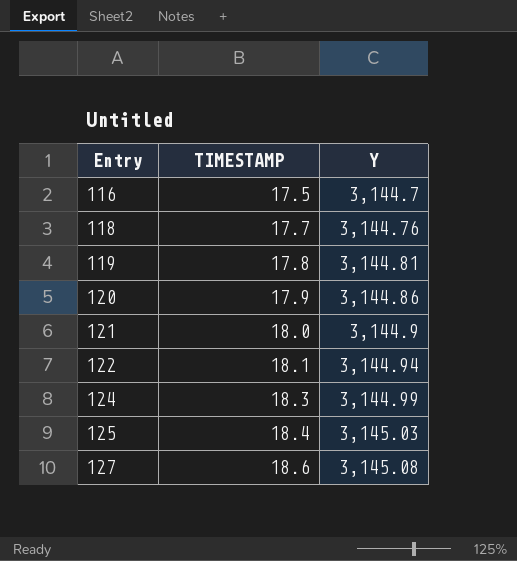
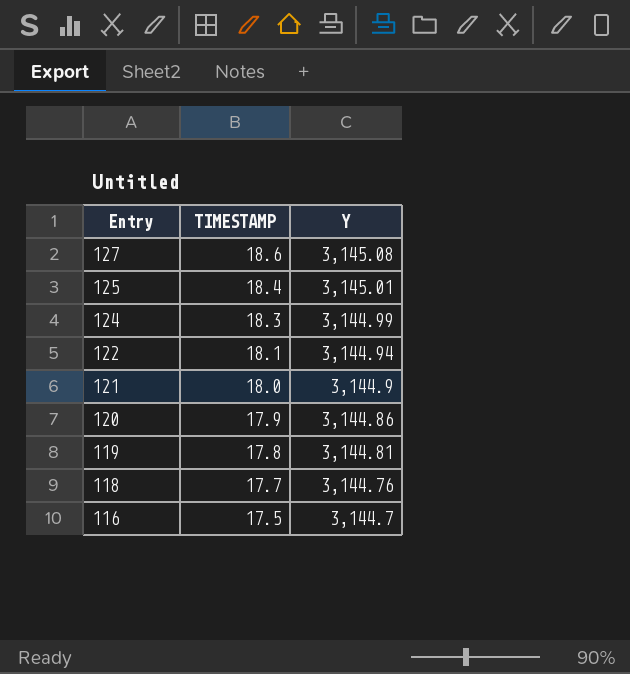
row order: Entry ascending -> Entry descending
125 | Y: 3,145.03 -> 3,145.01

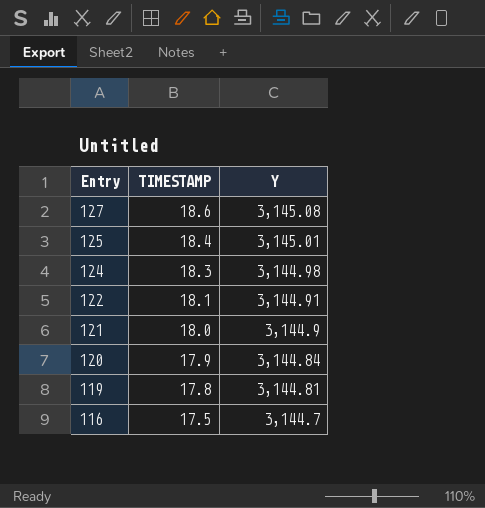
row 118: 17.7 | 3,144.76 -> none
124 | Y: 3,144.99 -> 3,144.98
122 | Y: 3,144.94 -> 3,144.91
120 | Y: 3,144.86 -> 3,144.84

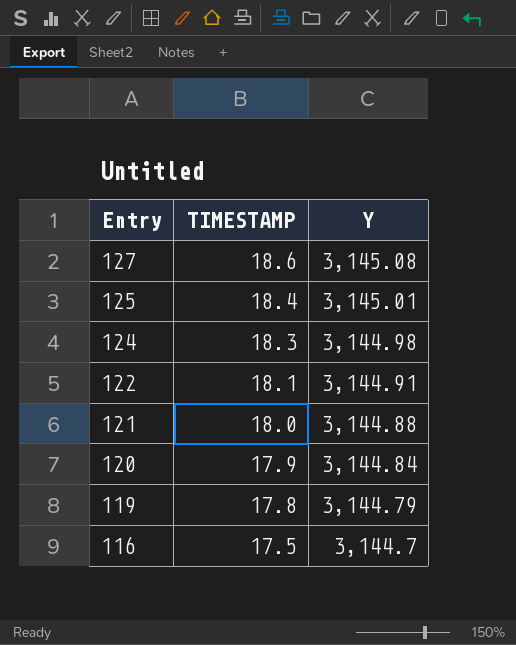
121 | Y: 3,144.9 -> 3,144.88
119 | Y: 3,144.81 -> 3,144.79

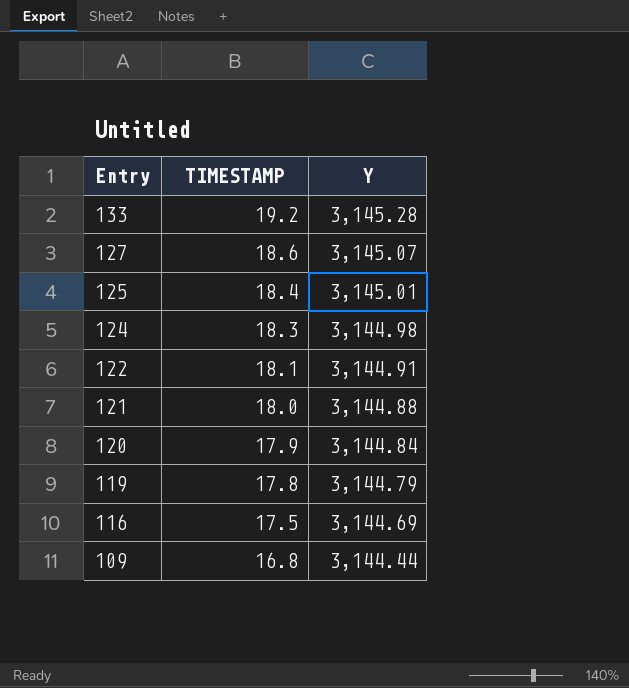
row 133: none -> 19.2 | 3,145.28
127 | Y: 3,145.08 -> 3,145.07
116 | Y: 3,144.7 -> 3,144.69
row 109: none -> 16.8 | 3,144.44

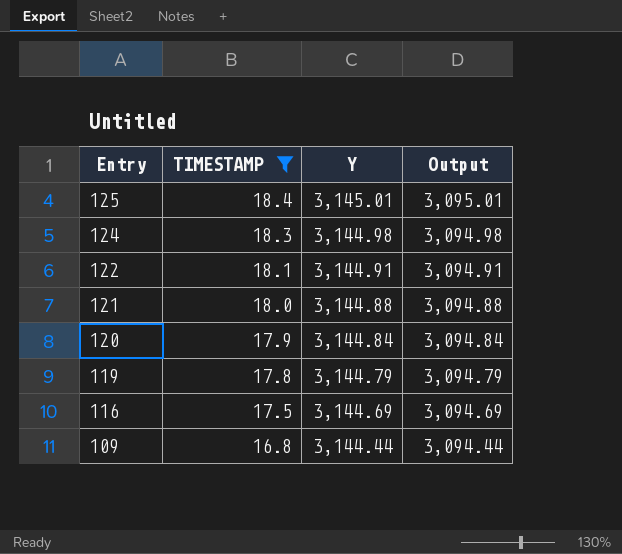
filter: none -> TIMESTAMP <= 18.4
column Output | formula: none -> [Y] - 50

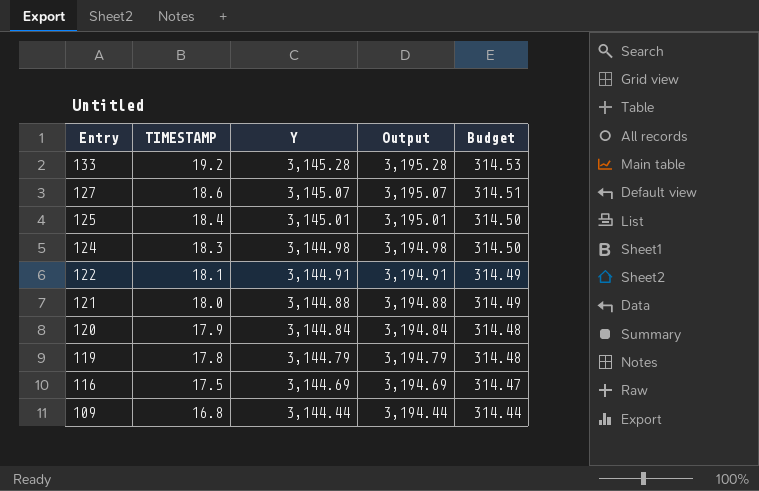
filter: TIMESTAMP <= 18.4 -> none
column Output | formula: [Y] - 50 -> [Y] + 50
column Budget | formula: none -> [Y] * 0.1

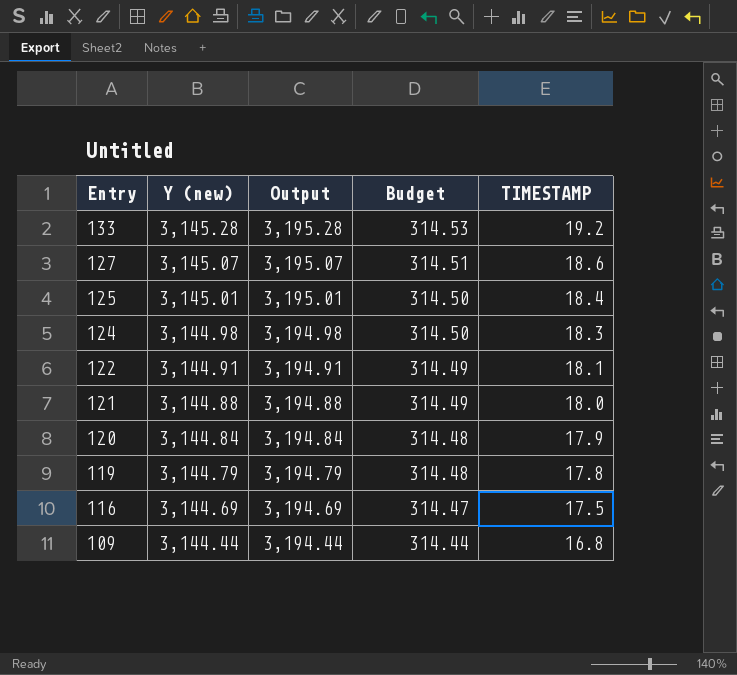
column name: Y -> Y (new)
column TIMESTAMP | position: 2 -> 5

